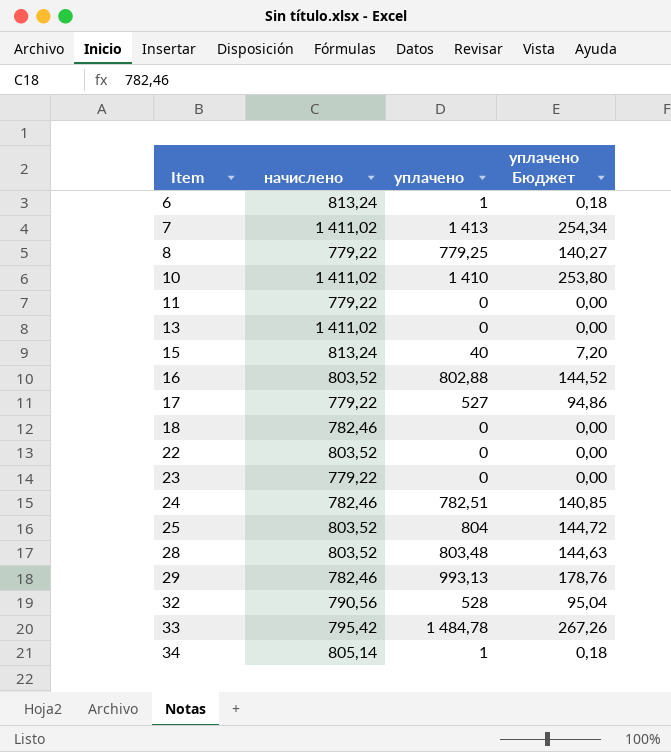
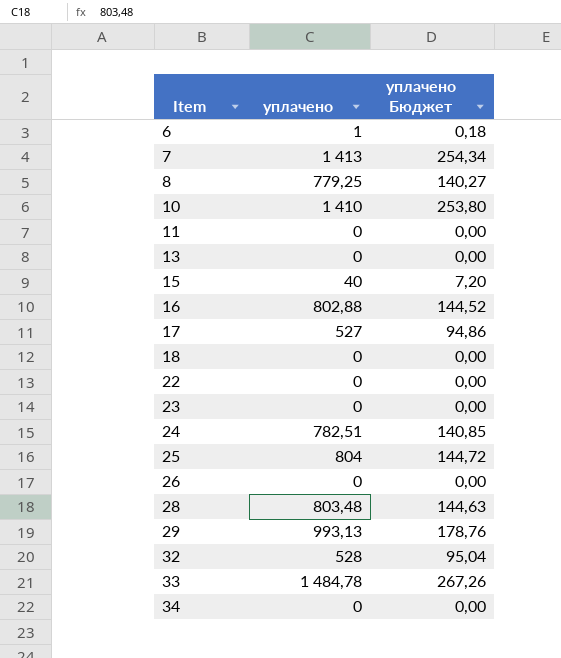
column начислено | position: 2 -> none
row 26: none -> 0 | 0,00
34 | уплачено: 1 -> 0
34 | уплачено Бюджет: 0,18 -> 0,00

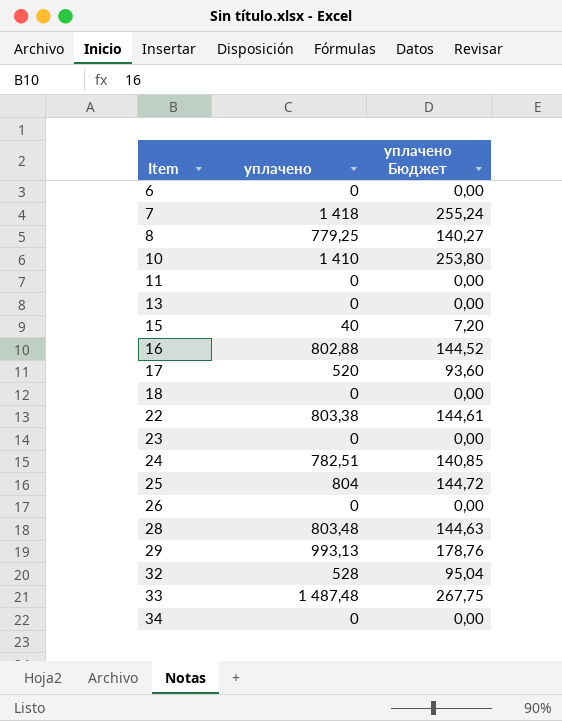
6 | уплачено: 1 -> 0
6 | уплачено Бюджет: 0,18 -> 0,00
7 | уплачено: 1 413 -> 1 418
7 | уплачено Бюджет: 254,34 -> 255,24
17 | уплачено: 527 -> 520
17 | уплачено Бюджет: 94,86 -> 93,60
22 | уплачено: 0 -> 803,38
22 | уплачено Бюджет: 0,00 -> 144,61
33 | уплачено: 1 484,78 -> 1 487,48
33 | уплачено Бюджет: 267,26 -> 267,75

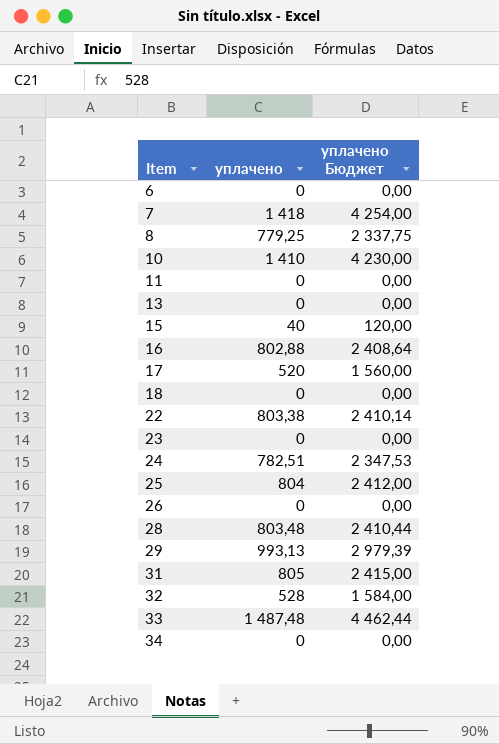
column уплачено Бюджет | formula: [уплачено] * 0,18 -> [уплачено] * 3
row 31: none -> 805 | 2 415,00

